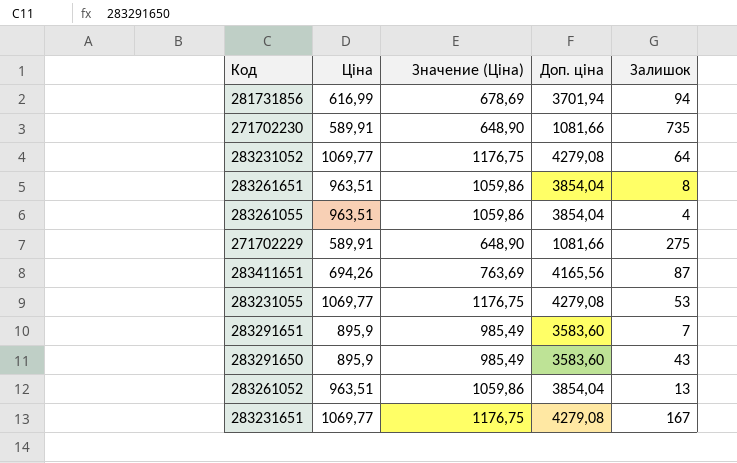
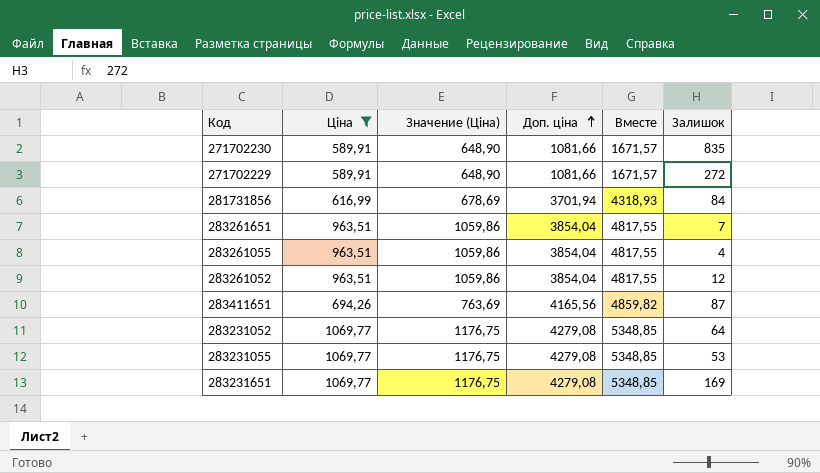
filter: none -> Ціна != 895,9
row order: none -> Доп. ціна ascending
column Вместе | formula: none -> [Ціна] + [Доп. ціна]
271702230 | Залишок: 735 -> 835
271702229 | Залишок: 275 -> 272
281731856 | Залишок: 94 -> 84
283261651 | Залишок: 8 -> 7
283261052 | Залишок: 13 -> 12
283231651 | Залишок: 167 -> 169

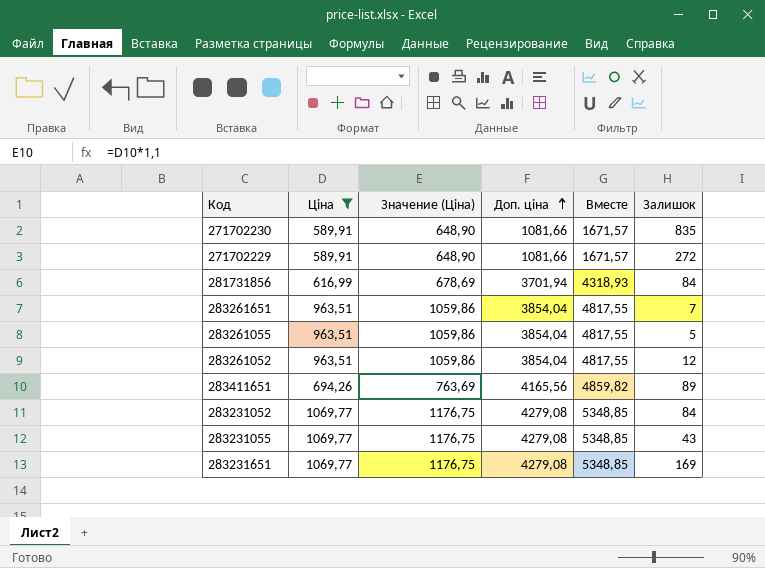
283261055 | Залишок: 4 -> 5
283411651 | Залишок: 87 -> 89
283231052 | Залишок: 64 -> 84
283231055 | Залишок: 53 -> 43

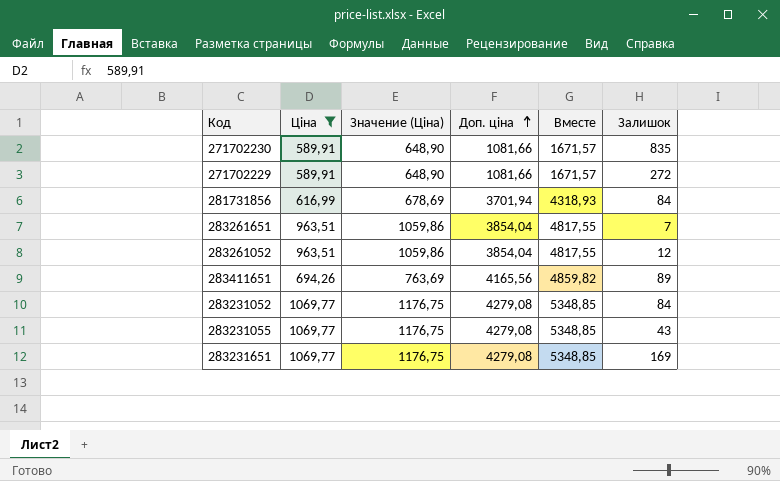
row 283261055: 963,51 | 1059,86 | 3854,04 | 4817,55 | 5 -> none

